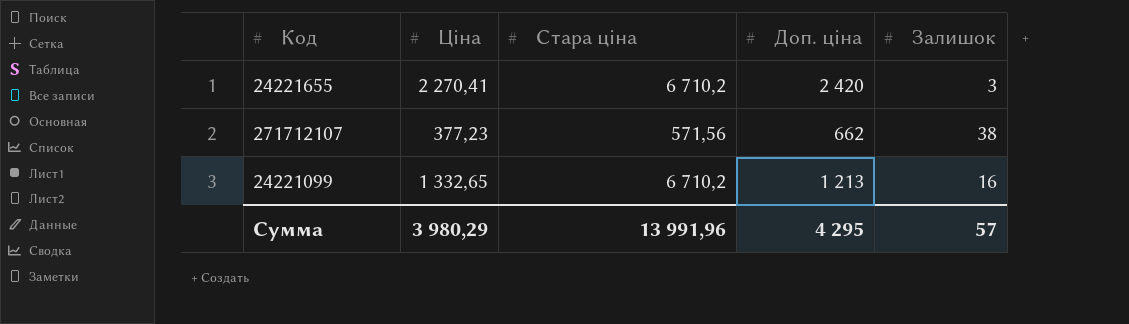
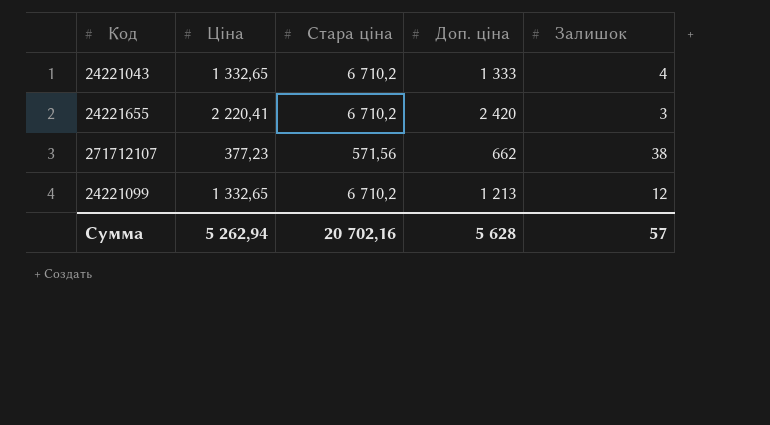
row 24221043: none -> 1 332,65 | 6 710,2 | 1 333 | 4
24221655 | Ціна: 2 270,41 -> 2 220,41
24221099 | Залишок: 16 -> 12
Сумма | Ціна: 3 980,29 -> 5 262,94
Сумма | Стара ціна: 13 991,96 -> 20 702,16
Сумма | Доп. ціна: 4 295 -> 5 628

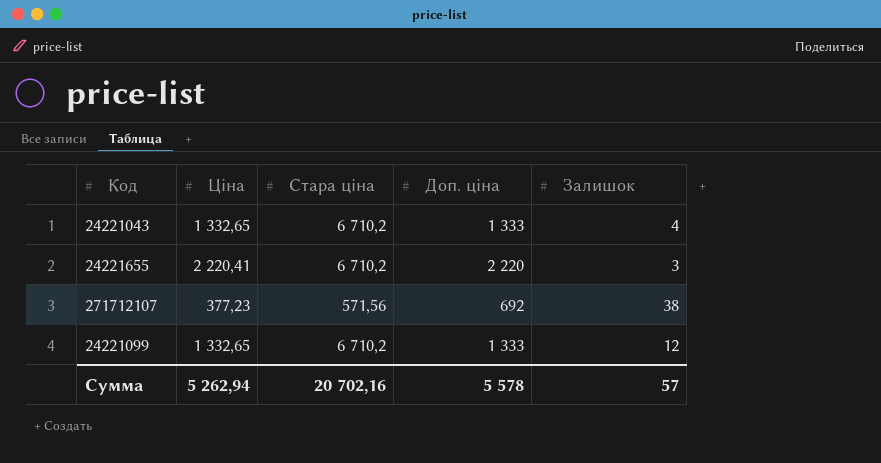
24221655 | Доп. ціна: 2 420 -> 2 220
271712107 | Доп. ціна: 662 -> 692
24221099 | Доп. ціна: 1 213 -> 1 333
Сумма | Доп. ціна: 5 628 -> 5 578

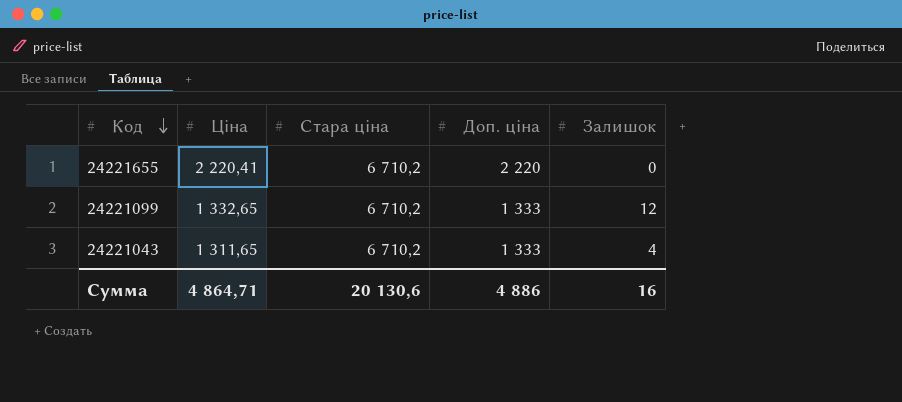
row order: none -> Код descending
row 271712107: 377,23 | 571,56 | 692 | 38 -> none
24221655 | Залишок: 3 -> 0
24221043 | Ціна: 1 332,65 -> 1 311,65
Сумма | Ціна: 5 262,94 -> 4 864,71
Сумма | Стара ціна: 20 702,16 -> 20 130,6
Сумма | Доп. ціна: 5 578 -> 4 886
Сумма | Залишок: 57 -> 16

